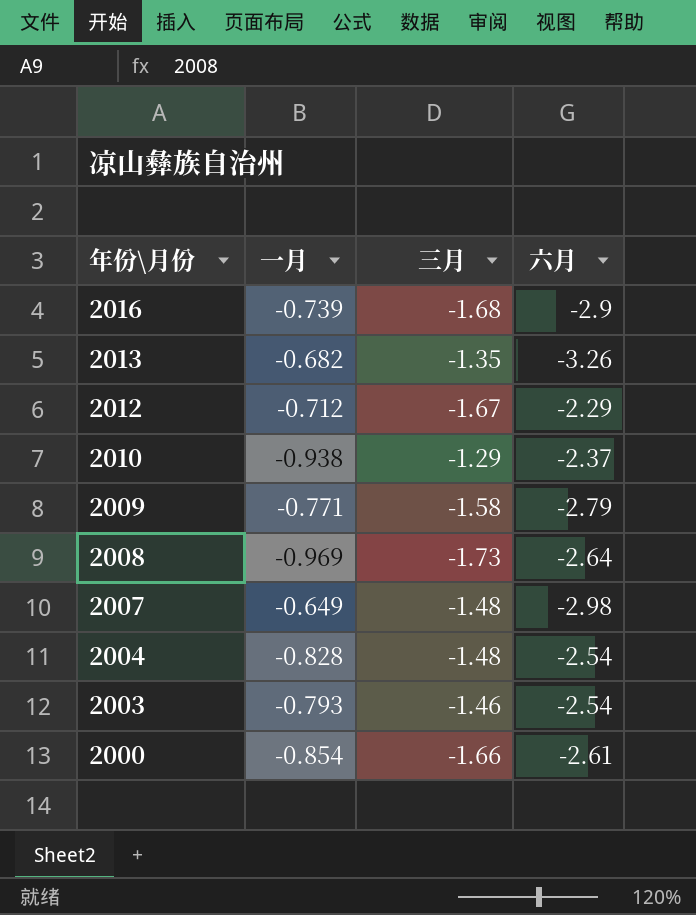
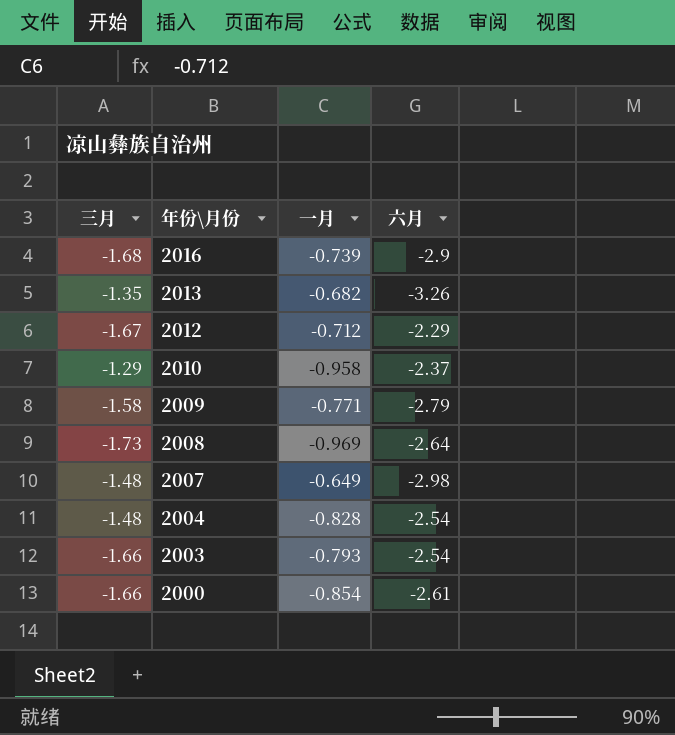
column 三月 | position: 3 -> 1
2010 | 一月: -0.938 -> -0.958
2003 | 三月: -1.46 -> -1.66

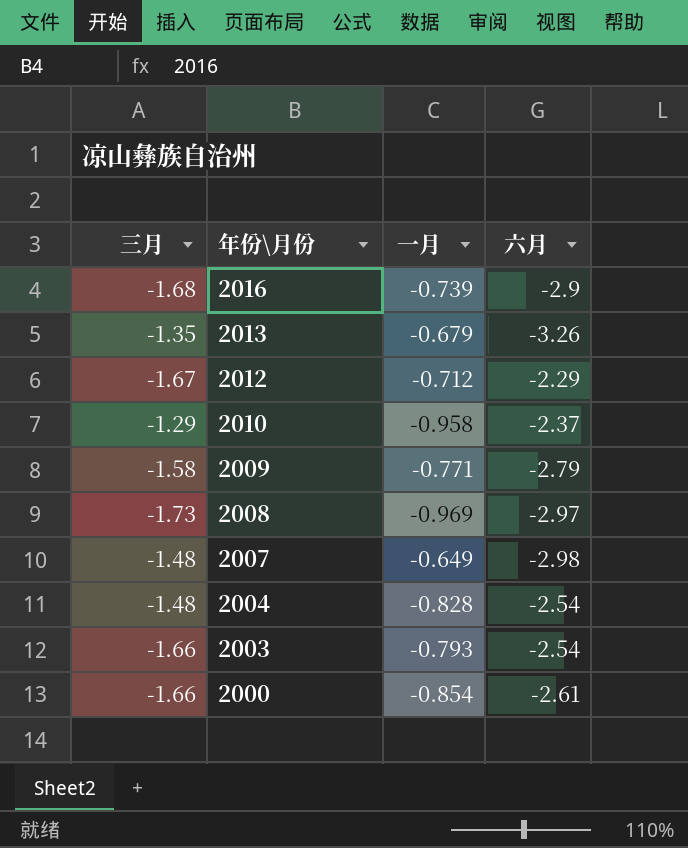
2013 | 一月: -0.682 -> -0.679
2008 | 六月: -2.64 -> -2.97

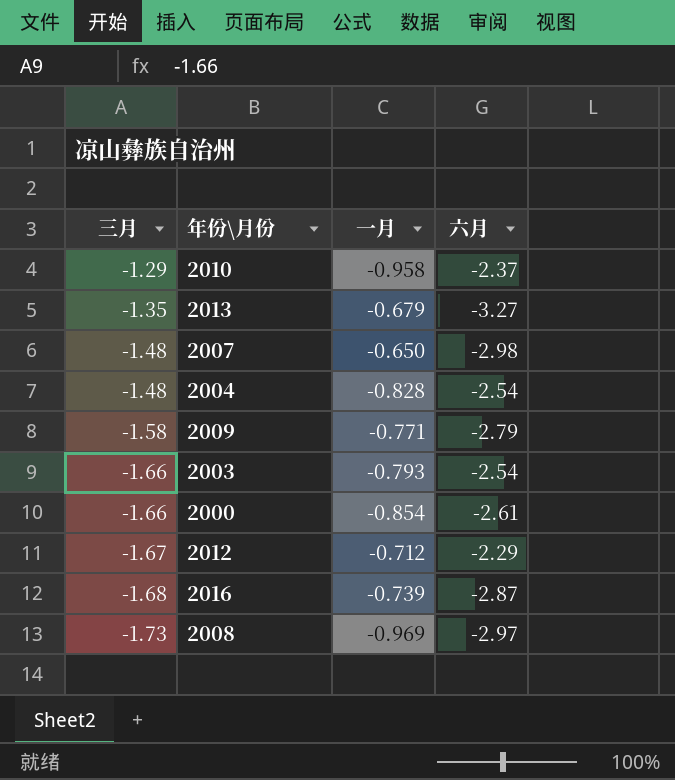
row order: 年份\月份 descending -> 三月 descending
2013 | 六月: -3.26 -> -3.27
2007 | 一月: -0.649 -> -0.650
2016 | 六月: -2.9 -> -2.87

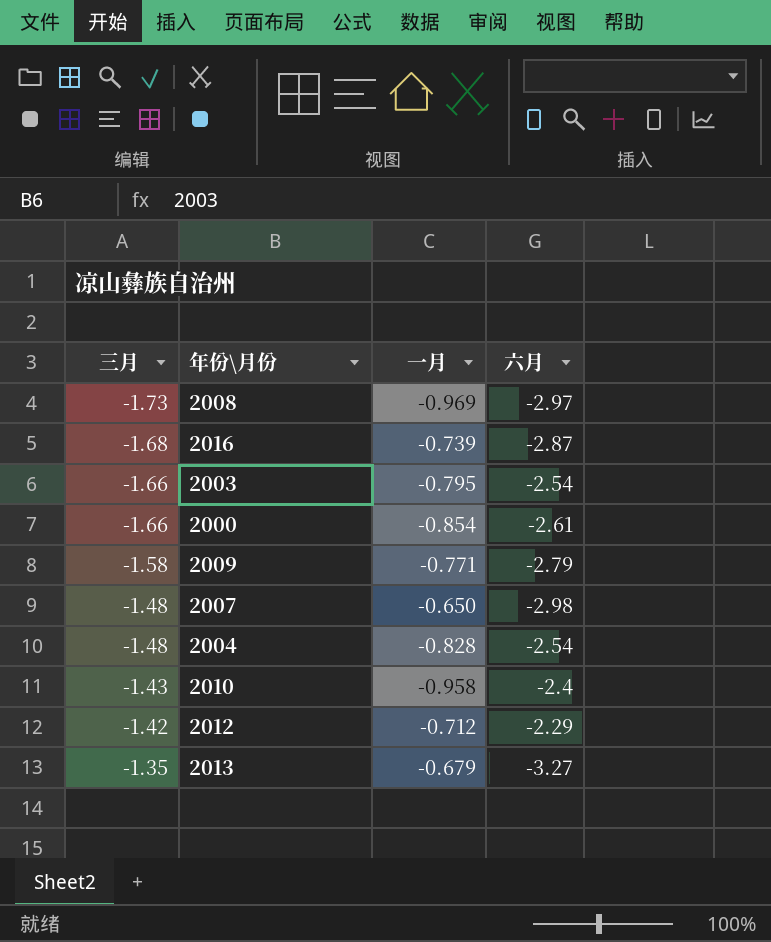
row order: 三月 descending -> 三月 ascending
2003 | 一月: -0.793 -> -0.795
2010 | 三月: -1.29 -> -1.43
2010 | 六月: -2.37 -> -2.4
2012 | 三月: -1.67 -> -1.42

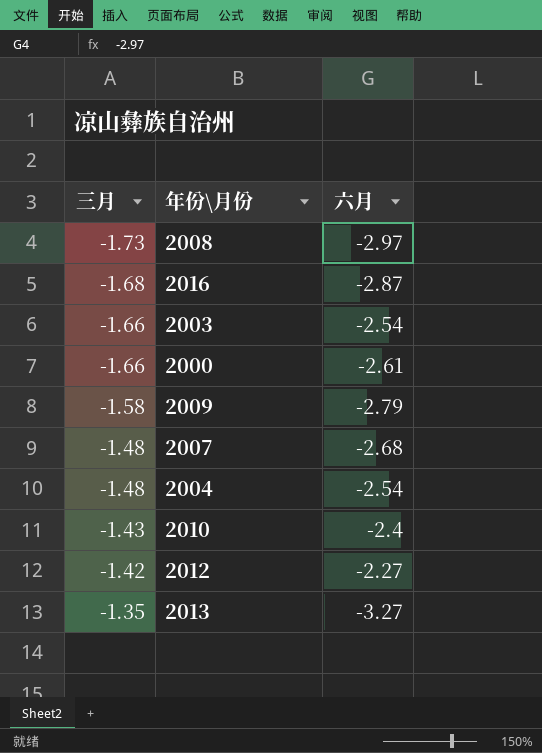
column 一月 | position: 3 -> none
2007 | 六月: -2.98 -> -2.68
2012 | 六月: -2.29 -> -2.27

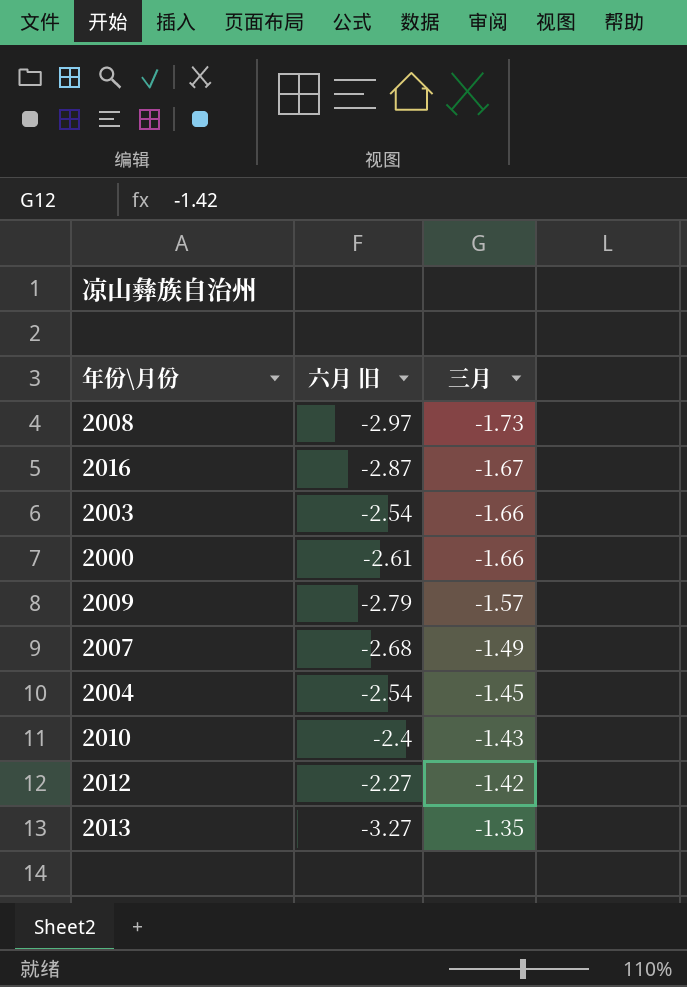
column name: 六月 -> 六月 旧
column 三月 | position: 1 -> 3
2016 | 三月: -1.68 -> -1.67
2009 | 三月: -1.58 -> -1.57
2007 | 三月: -1.48 -> -1.49
2004 | 三月: -1.48 -> -1.45

